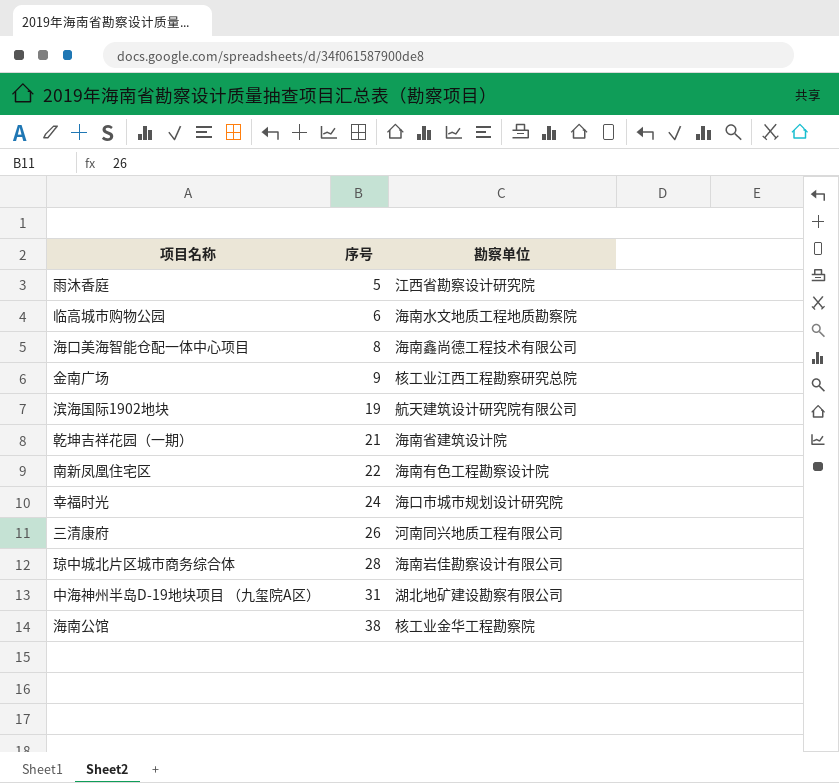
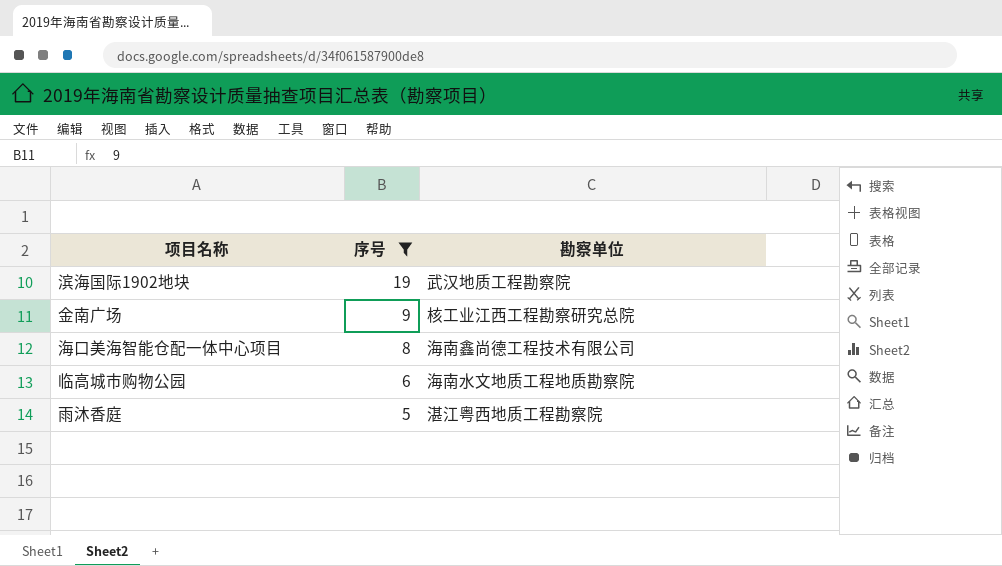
filter: none -> 序号 <= 19
row order: 序号 ascending -> 序号 descending
滨海国际1902地块 | 勘察单位: 航天建筑设计研究院有限公司 -> 武汉地质工程勘察院
雨沐香庭 | 勘察单位: 江西省勘察设计研究院 -> 湛江粤西地质工程勘察院

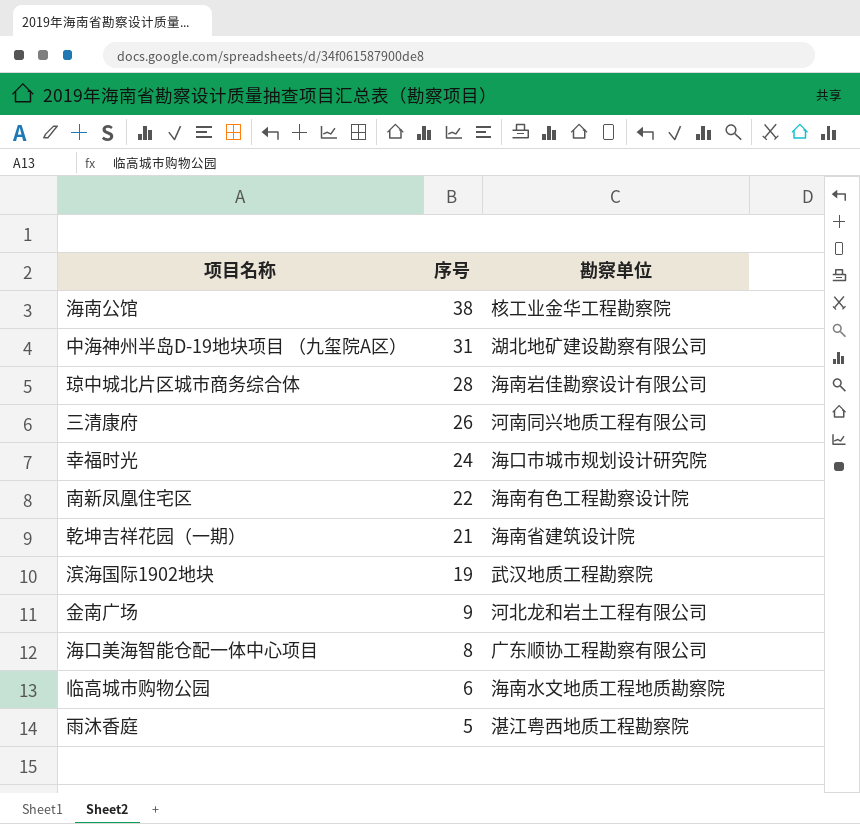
filter: 序号 <= 19 -> none
金南广场 | 勘察单位: 核工业江西工程勘察研究总院 -> 河北龙和岩土工程有限公司
海口美海智能仓配一体中心项目 | 勘察单位: 海南鑫尚德工程技术有限公司 -> 广东顺协工程勘察有限公司

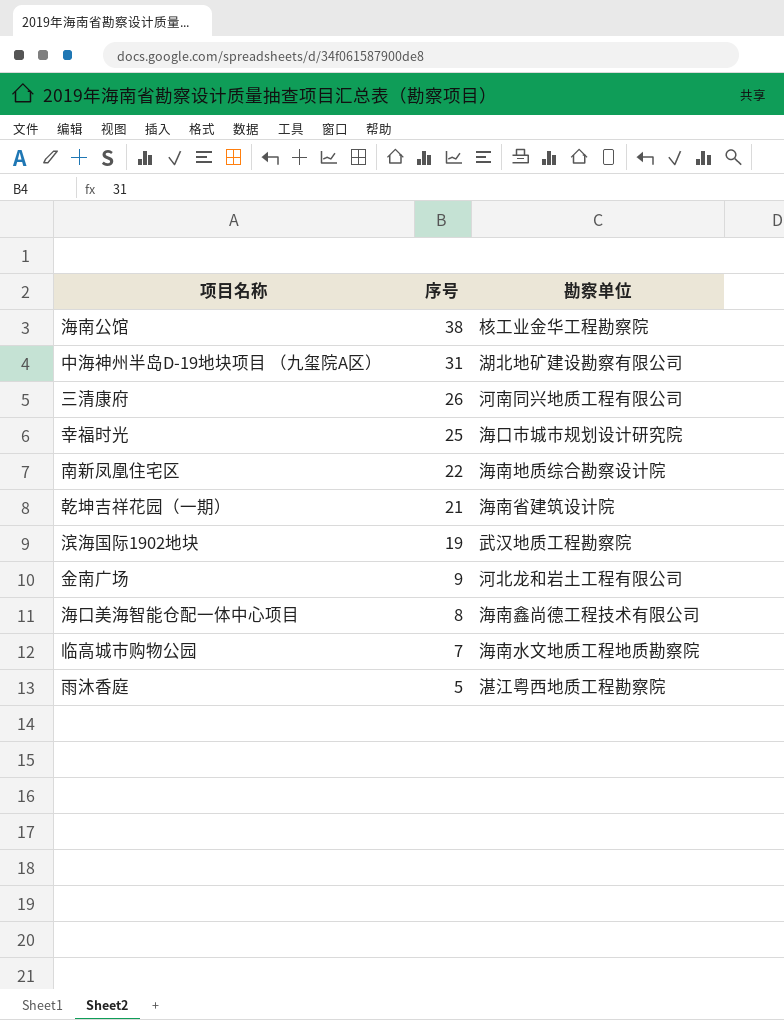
row 琼中城北片区城市商务综合体: 28 | 海南岩佳勘察设计有限公司 -> none
幸福时光 | 序号: 24 -> 25
南新凤凰住宅区 | 勘察单位: 海南有色工程勘察设计院 -> 海南地质综合勘察设计院
海口美海智能仓配一体中心项目 | 勘察单位: 广东顺协工程勘察有限公司 -> 海南鑫尚德工程技术有限公司
临高城市购物公园 | 序号: 6 -> 7

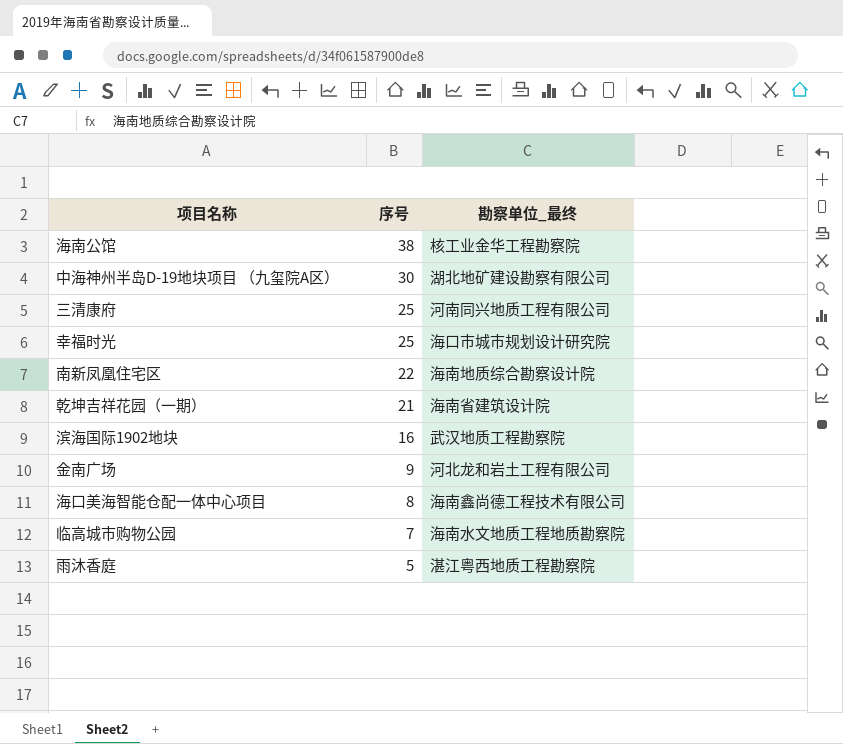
column name: 勘察单位 -> 勘察单位_最终
中海神州半岛D-19地块项目 （九玺院A区） | 序号: 31 -> 30
三清康府 | 序号: 26 -> 25
滨海国际1902地块 | 序号: 19 -> 16

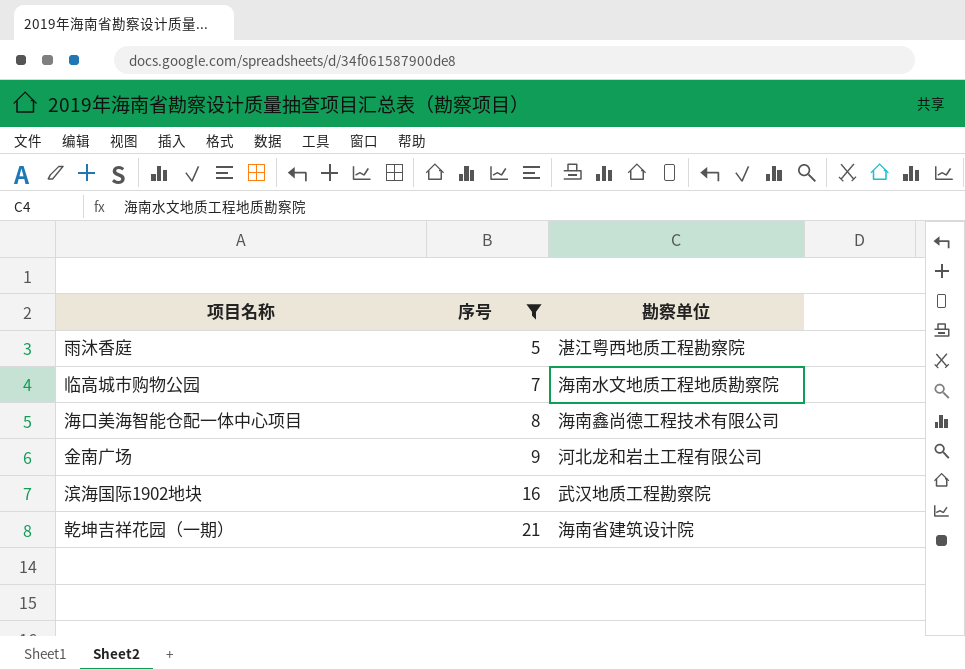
filter: none -> 序号 <= 21
row order: 序号 descending -> 序号 ascending
column name: 勘察单位_最终 -> 勘察单位

